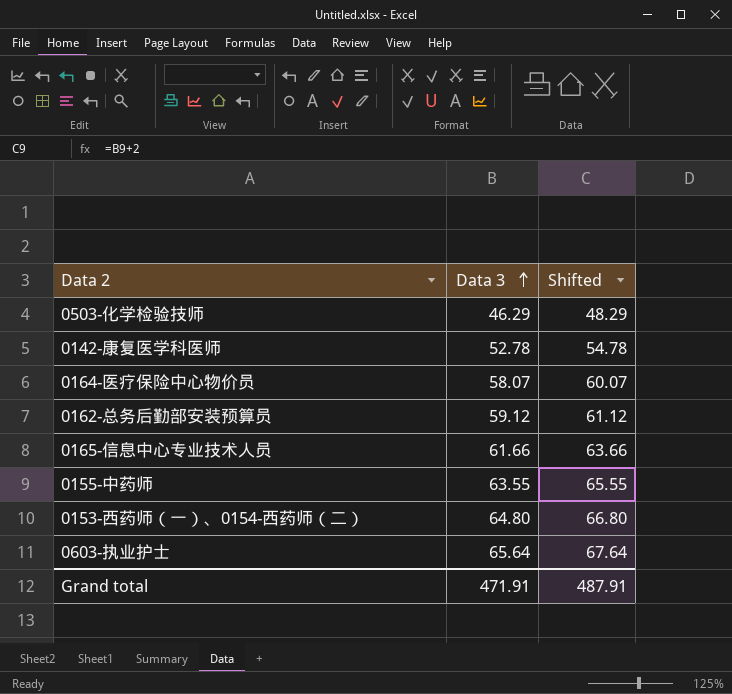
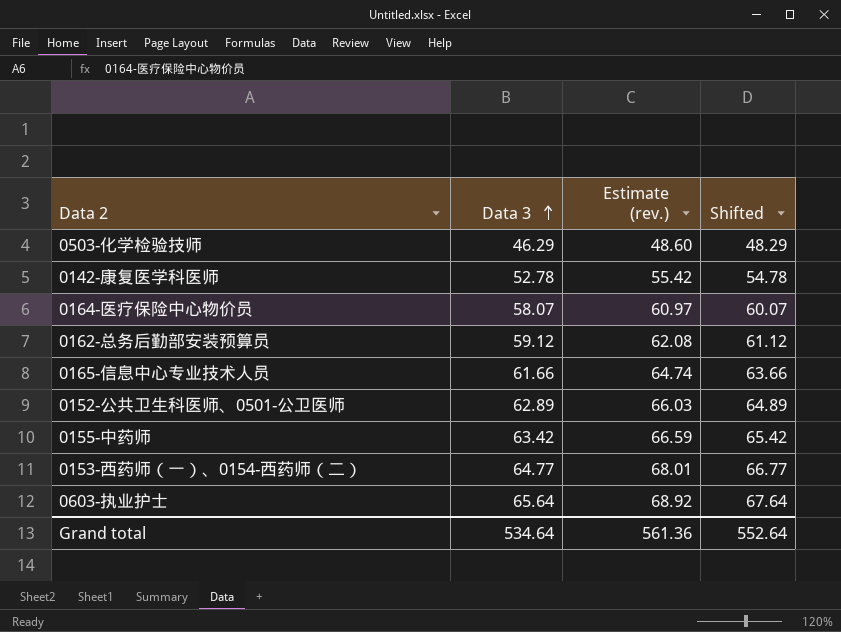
column Estimate (rev.) | formula: none -> [Data 3] * 1.05
row 0152-公共卫生科医师、0501-公卫医师: none -> 62.89 | 66.03 | 64.89
0155-中药师 | Data 3: 63.55 -> 63.42
0155-中药师 | Shifted: 65.55 -> 65.42
0153-西药师（一）、0154-西药师（二） | Data 3: 64.80 -> 64.77
0153-西药师（一）、0154-西药师（二） | Shifted: 66.80 -> 66.77
Grand total | Data 3: 471.91 -> 534.64
Grand total | Shifted: 487.91 -> 552.64

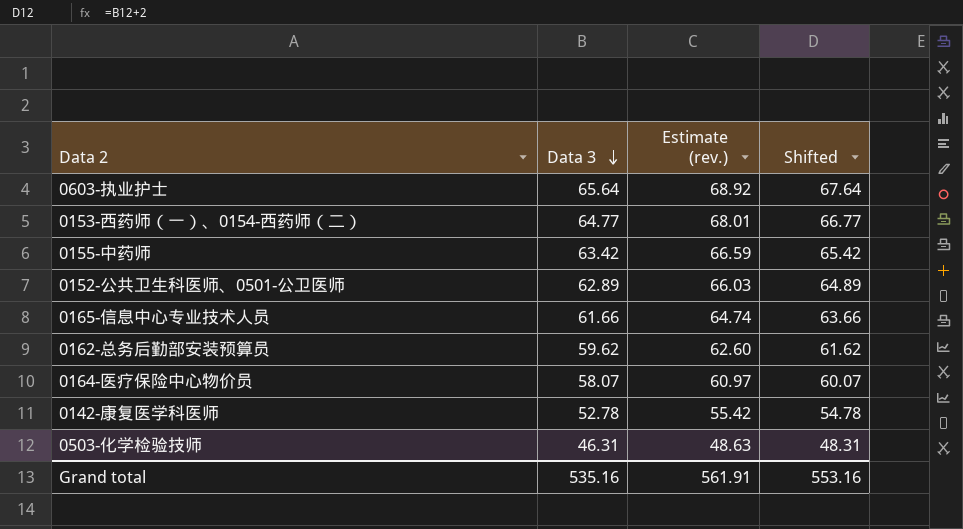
row order: Data 3 ascending -> Data 3 descending
0162-总务后勤部安装预算员 | Data 3: 59.12 -> 59.62
0162-总务后勤部安装预算员 | Estimate (rev.): 62.08 -> 62.60
0162-总务后勤部安装预算员 | Shifted: 61.12 -> 61.62
0503-化学检验技师 | Data 3: 46.29 -> 46.31
0503-化学检验技师 | Estimate (rev.): 48.60 -> 48.63
0503-化学检验技师 | Shifted: 48.29 -> 48.31
Grand total | Data 3: 534.64 -> 535.16
Grand total | Estimate (rev.): 561.36 -> 561.91
Grand total | Shifted: 552.64 -> 553.16

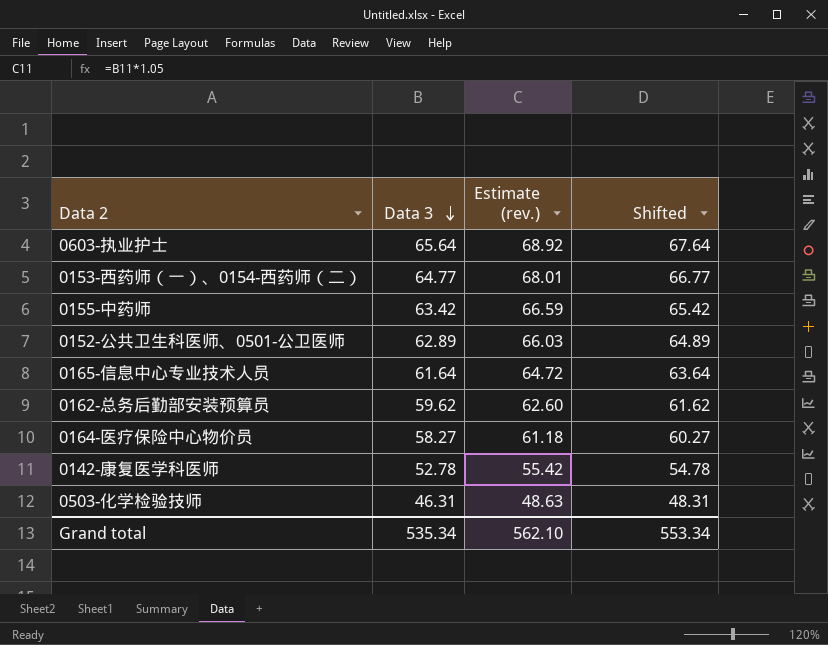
0165-信息中心专业技术人员 | Data 3: 61.66 -> 61.64
0165-信息中心专业技术人员 | Estimate (rev.): 64.74 -> 64.72
0165-信息中心专业技术人员 | Shifted: 63.66 -> 63.64
0164-医疗保险中心物价员 | Data 3: 58.07 -> 58.27
0164-医疗保险中心物价员 | Estimate (rev.): 60.97 -> 61.18
0164-医疗保险中心物价员 | Shifted: 60.07 -> 60.27
Grand total | Data 3: 535.16 -> 535.34
Grand total | Estimate (rev.): 561.91 -> 562.10
Grand total | Shifted: 553.16 -> 553.34

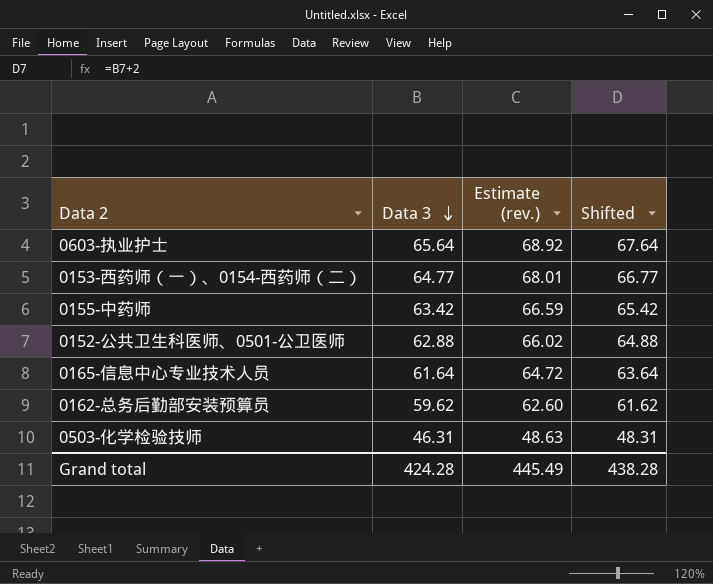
row 0164-医疗保险中心物价员: 58.27 | 61.18 | 60.27 -> none
row 0142-康复医学科医师: 52.78 | 55.42 | 54.78 -> none
0152-公共卫生科医师、0501-公卫医师 | Data 3: 62.89 -> 62.88
0152-公共卫生科医师、0501-公卫医师 | Estimate (rev.): 66.03 -> 66.02
0152-公共卫生科医师、0501-公卫医师 | Shifted: 64.89 -> 64.88
Grand total | Data 3: 535.34 -> 424.28
Grand total | Estimate (rev.): 562.10 -> 445.49
Grand total | Shifted: 553.34 -> 438.28

